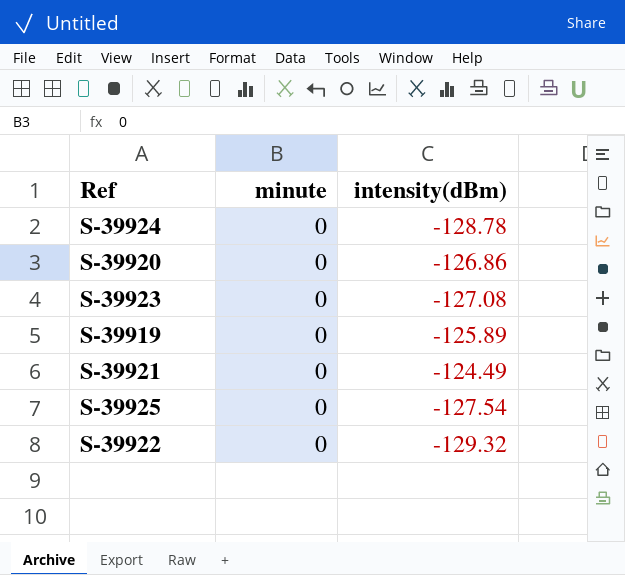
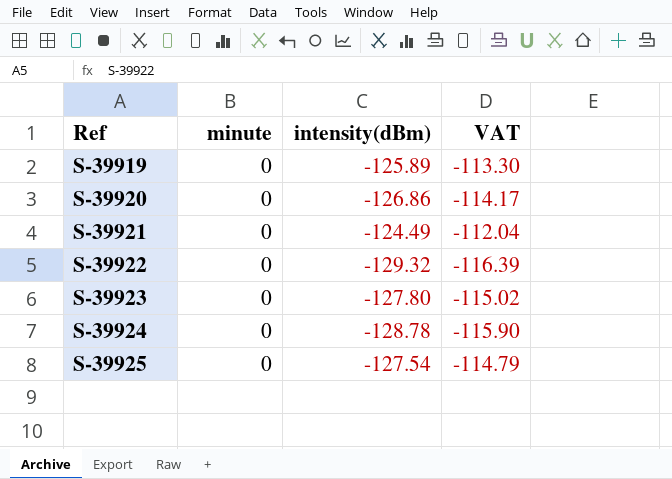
row order: none -> Ref ascending
column VAT | formula: none -> [intensity(dBm)] * 0.9
S-39923 | intensity(dBm): -127.08 -> -127.80

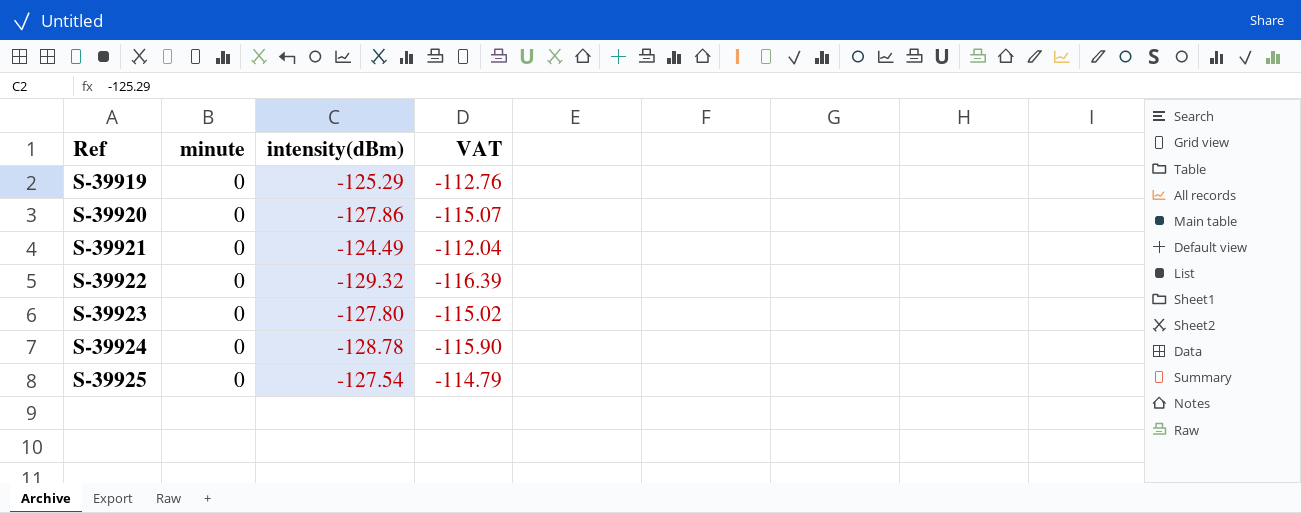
S-39919 | intensity(dBm): -125.89 -> -125.29
S-39919 | VAT: -113.30 -> -112.76
S-39920 | intensity(dBm): -126.86 -> -127.86
S-39920 | VAT: -114.17 -> -115.07

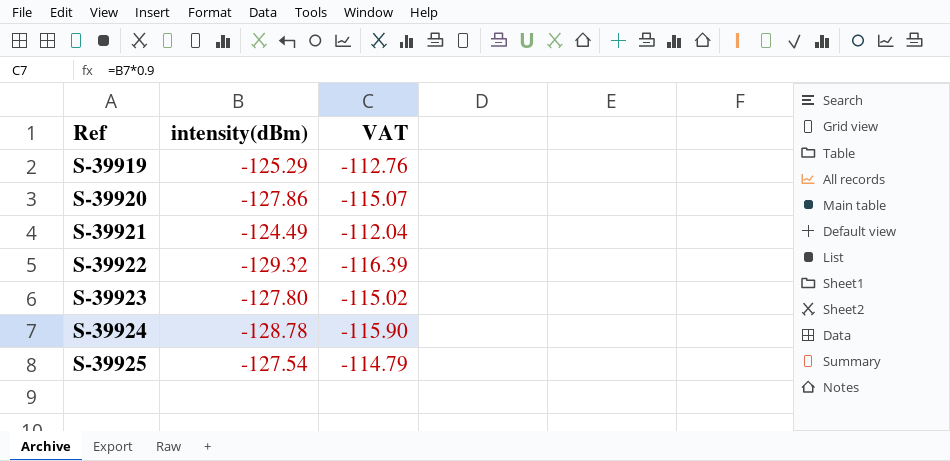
column minute | position: 2 -> none

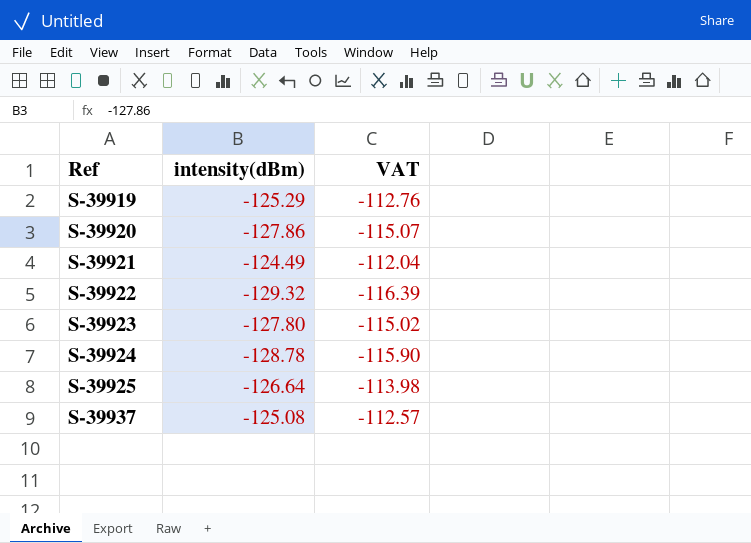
S-39925 | intensity(dBm): -127.54 -> -126.64
S-39925 | VAT: -114.79 -> -113.98
row S-39937: none -> -125.08 | -112.57

